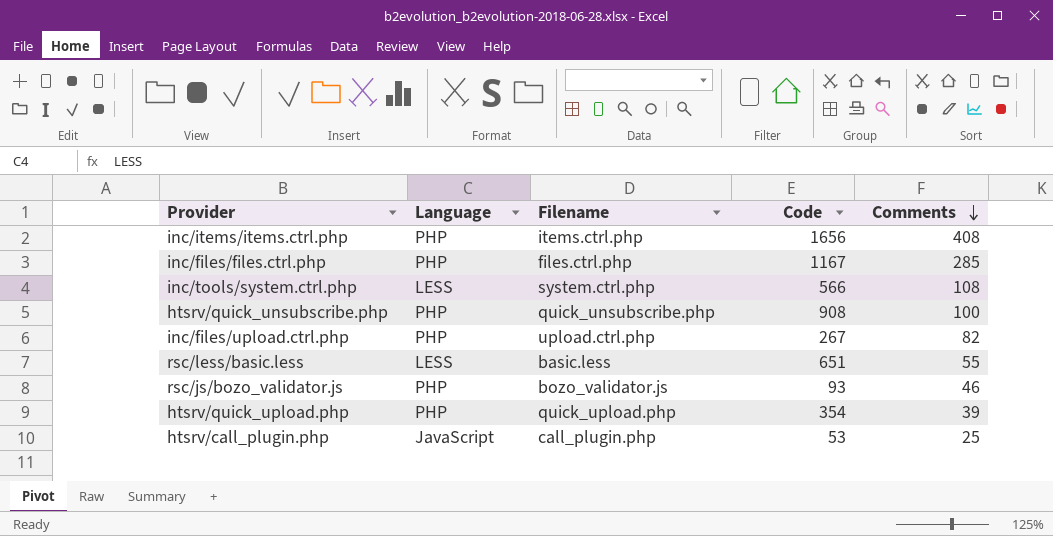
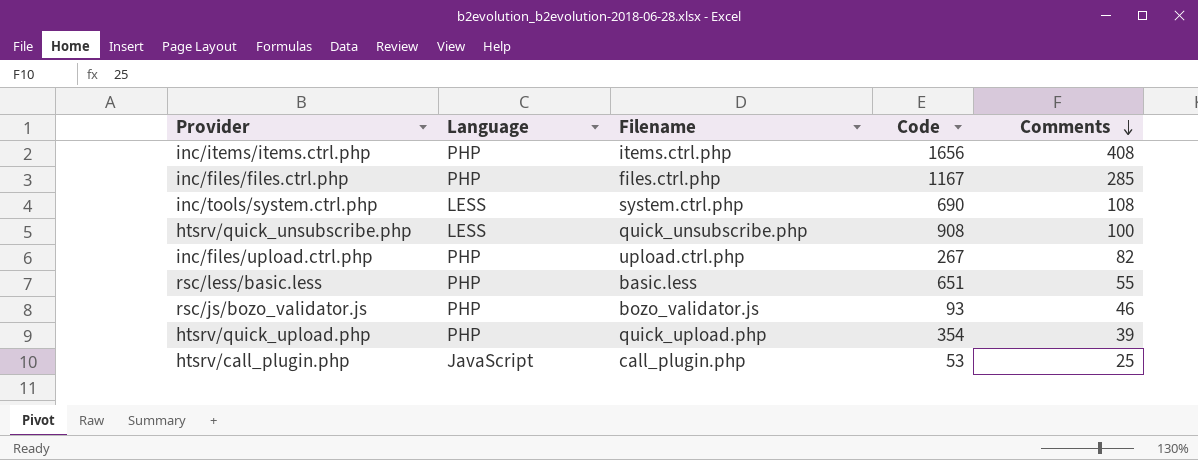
inc/tools/system.ctrl.php | Code: 566 -> 690
htsrv/quick_unsubscribe.php | Language: PHP -> LESS
rsc/less/basic.less | Language: LESS -> PHP

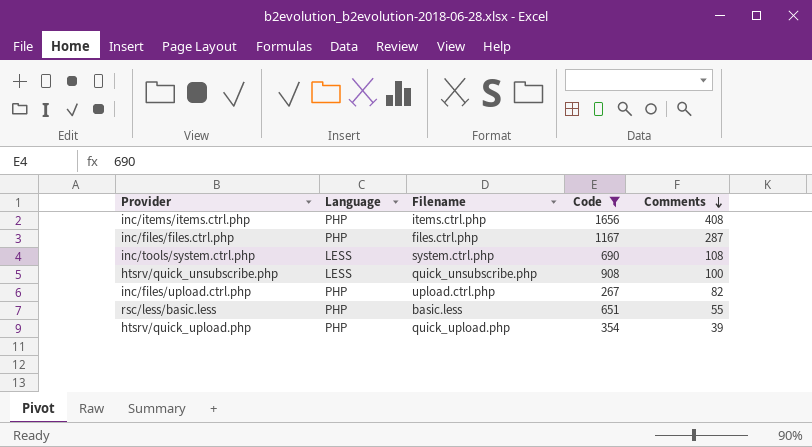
filter: none -> Code >= 267
inc/files/files.ctrl.php | Comments: 285 -> 287

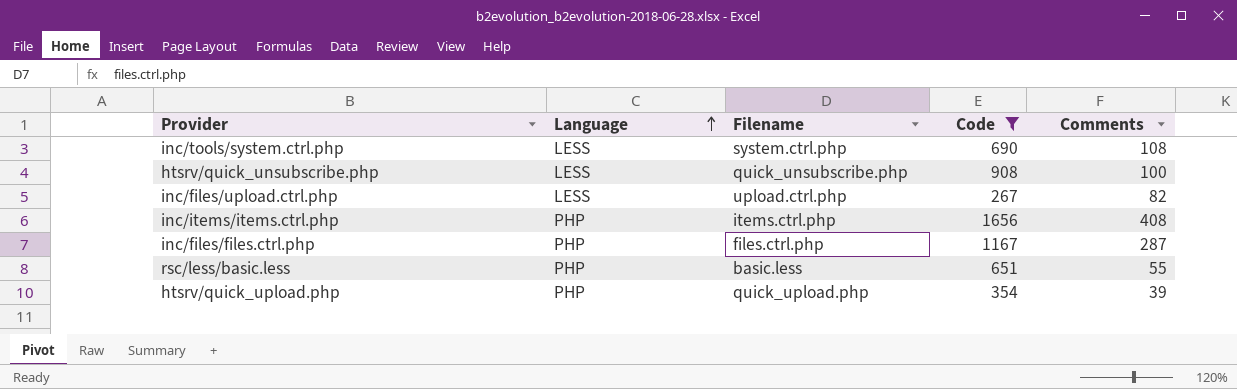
row order: Comments descending -> Language ascending
inc/files/upload.ctrl.php | Language: PHP -> LESS

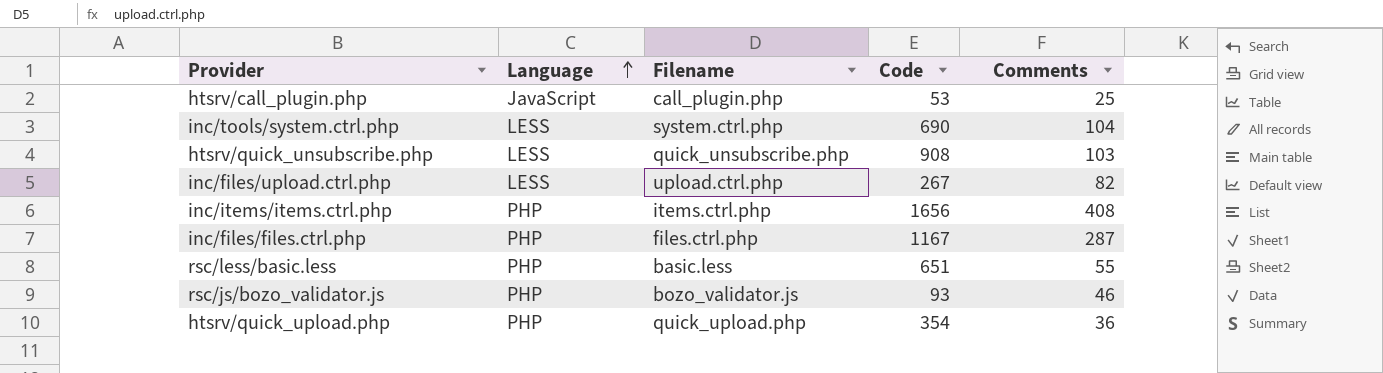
filter: Code >= 267 -> none
inc/tools/system.ctrl.php | Comments: 108 -> 104
htsrv/quick_unsubscribe.php | Comments: 100 -> 103
htsrv/quick_upload.php | Comments: 39 -> 36

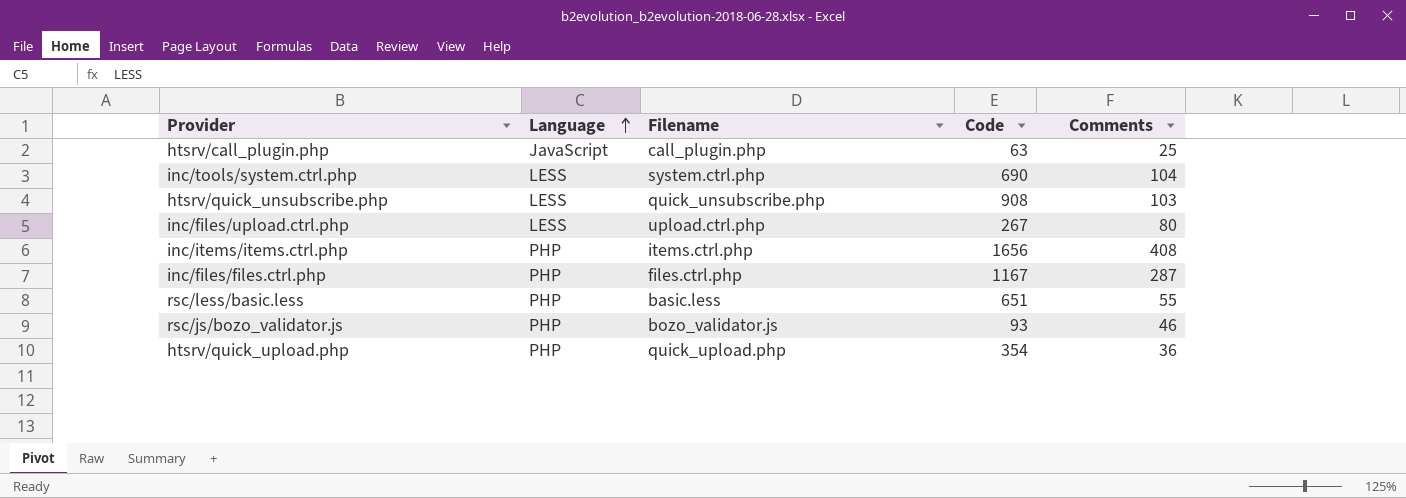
htsrv/call_plugin.php | Code: 53 -> 63
inc/files/upload.ctrl.php | Comments: 82 -> 80

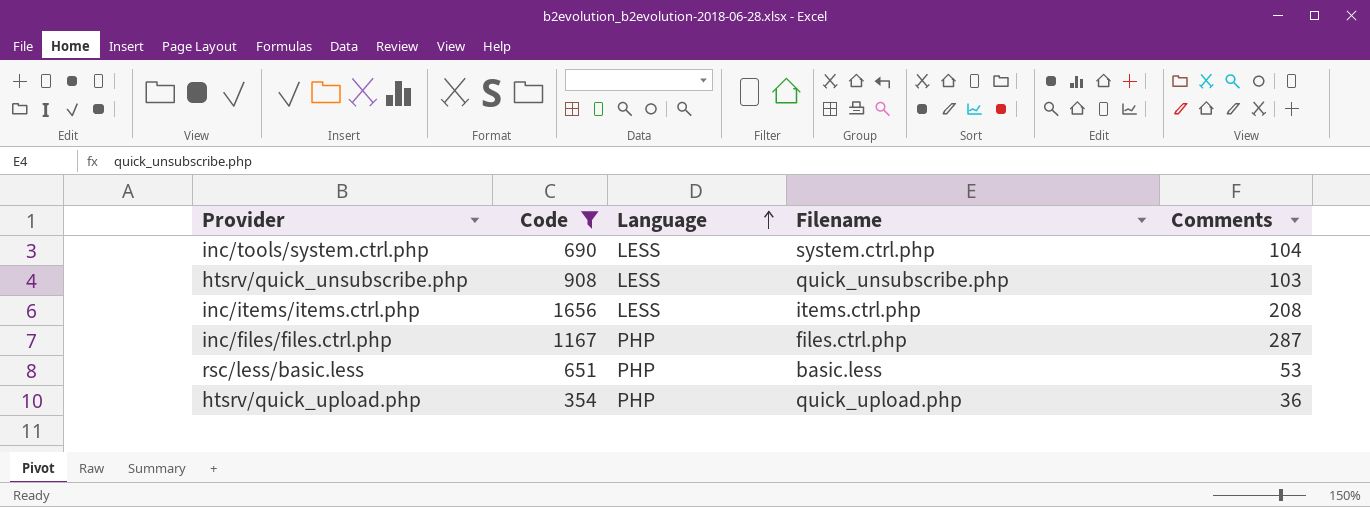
filter: none -> Code >= 354
column Code | position: 4 -> 2
inc/items/items.ctrl.php | Language: PHP -> LESS
inc/items/items.ctrl.php | Comments: 408 -> 208
rsc/less/basic.less | Comments: 55 -> 53

